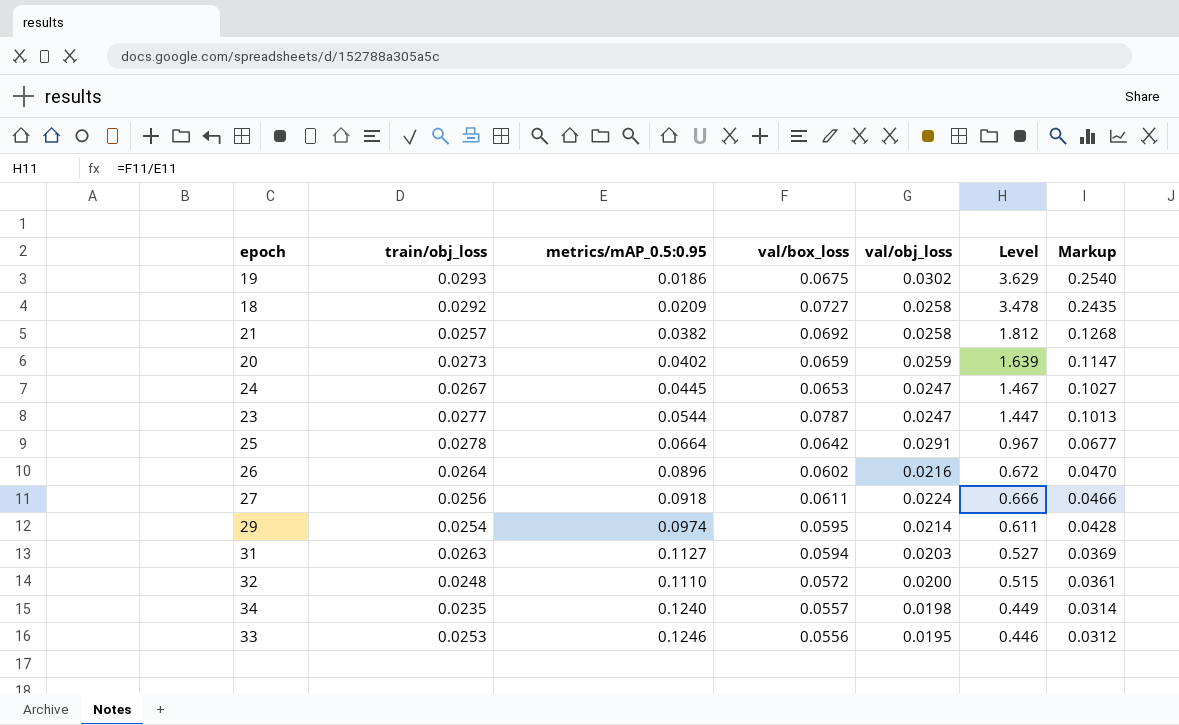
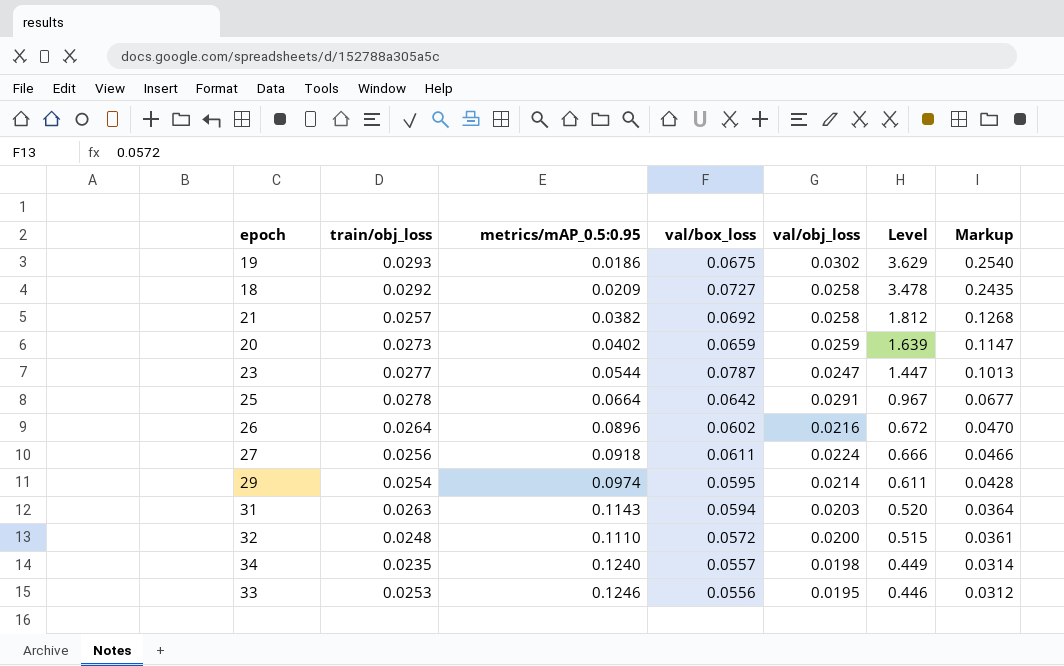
row 24: 0.0267 | 0.0445 | 0.0653 | 0.0247 | 1.467 | 0.1027 -> none
31 | metrics/mAP_0.5:0.95: 0.1127 -> 0.1143
31 | Level: 0.527 -> 0.520
31 | Markup: 0.0369 -> 0.0364

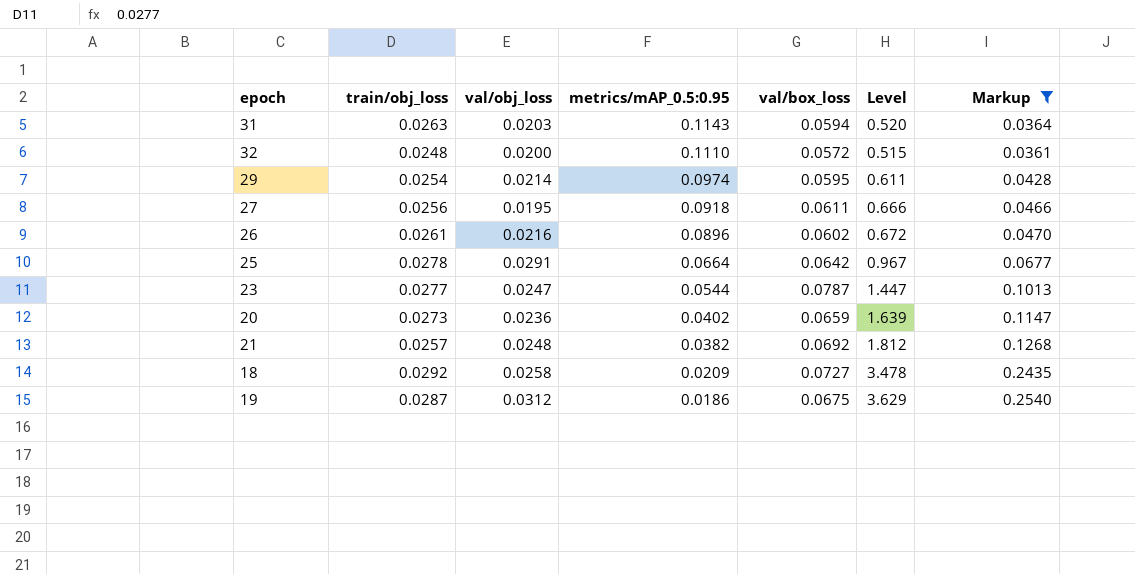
filter: none -> Markup >= 0.0361
row order: Level descending -> metrics/mAP_0.5:0.95 descending
column val/obj_loss | position: 5 -> 3
27 | val/obj_loss: 0.0224 -> 0.0195
26 | train/obj_loss: 0.0264 -> 0.0261
20 | val/obj_loss: 0.0259 -> 0.0236
21 | val/obj_loss: 0.0258 -> 0.0248
19 | train/obj_loss: 0.0293 -> 0.0287
19 | val/obj_loss: 0.0302 -> 0.0312

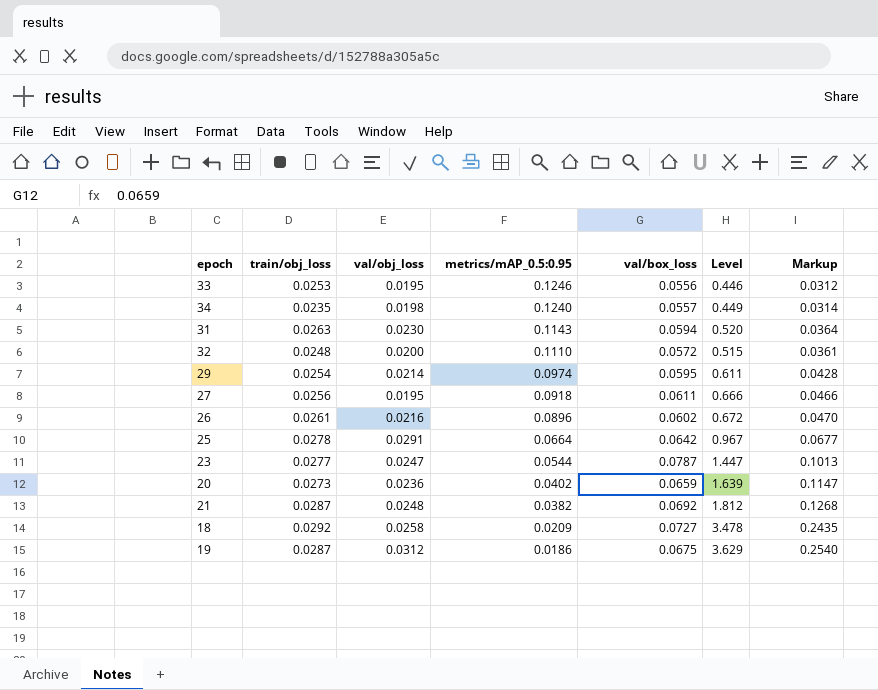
filter: Markup >= 0.0361 -> none
31 | val/obj_loss: 0.0203 -> 0.0230
21 | train/obj_loss: 0.0257 -> 0.0287

